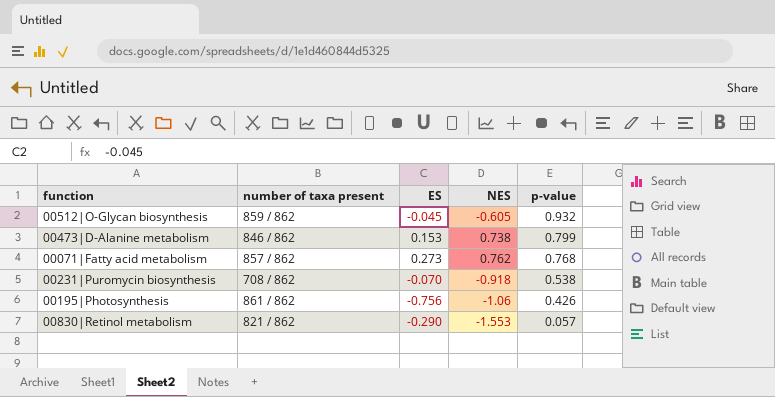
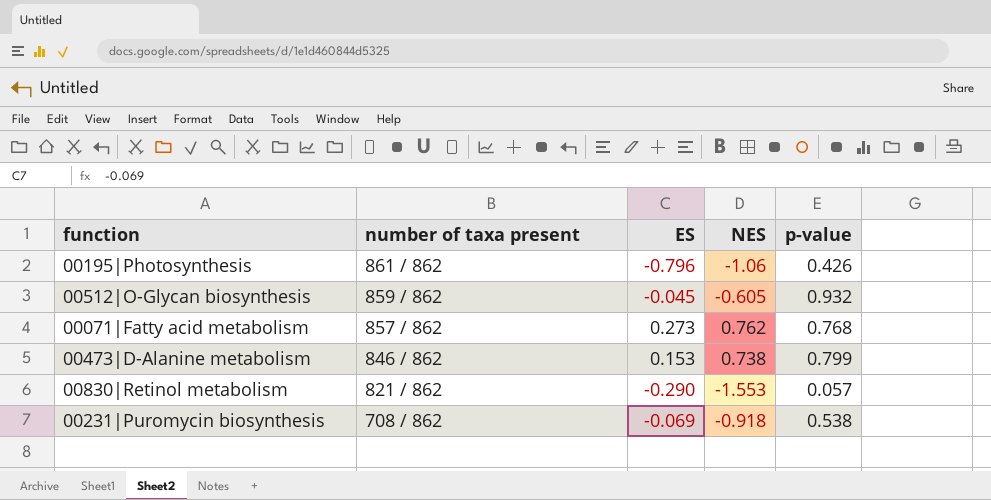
row order: p-value descending -> number of taxa present descending
00195|Photosynthesis | ES: -0.756 -> -0.796
00231|Puromycin biosynthesis | ES: -0.070 -> -0.069

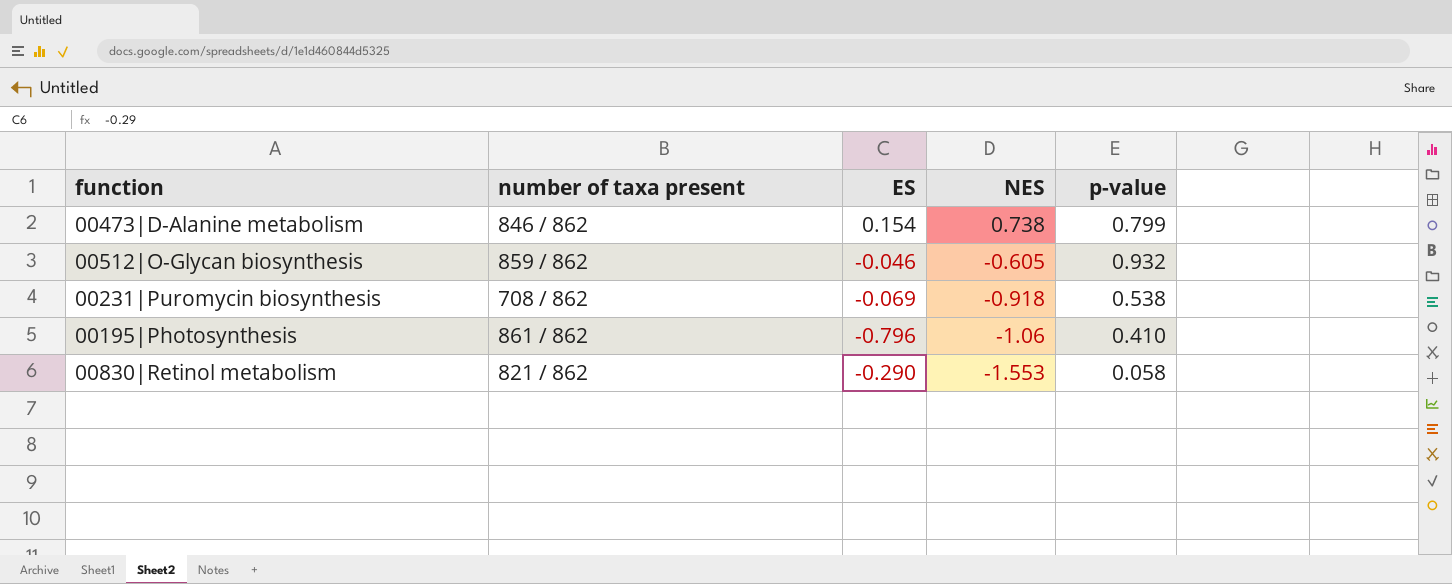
row order: number of taxa present descending -> NES descending
row 00071|Fatty acid metabolism: 857 / 862 | 0.273 | 0.762 | 0.768 -> none
00473|D-Alanine metabolism | ES: 0.153 -> 0.154
00512|O-Glycan biosynthesis | ES: -0.045 -> -0.046
00195|Photosynthesis | p-value: 0.426 -> 0.410
00830|Retinol metabolism | p-value: 0.057 -> 0.058

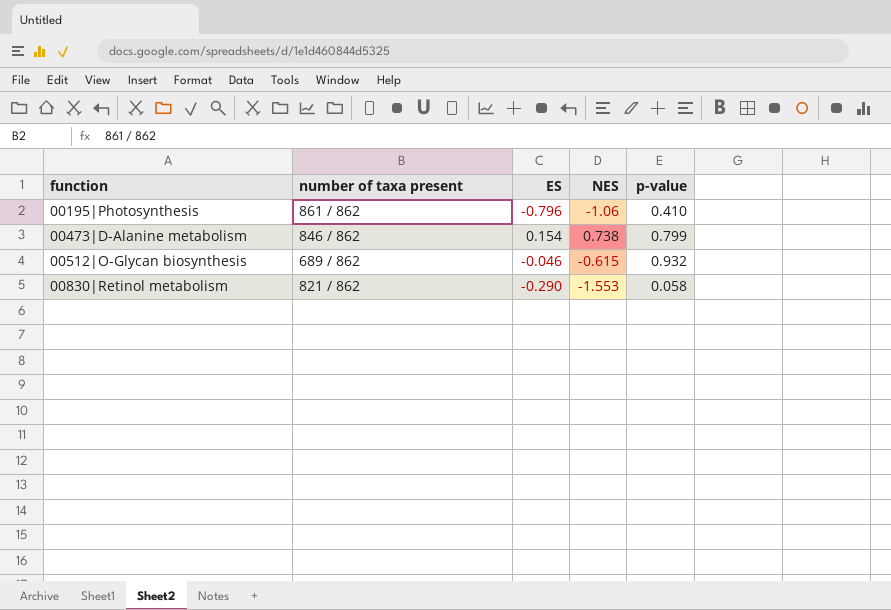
row order: NES descending -> function ascending
row 00231|Puromycin biosynthesis: 708 / 862 | -0.069 | -0.918 | 0.538 -> none
00512|O-Glycan biosynthesis | number of taxa present: 859 / 862 -> 689 / 862
00512|O-Glycan biosynthesis | NES: -0.605 -> -0.615

